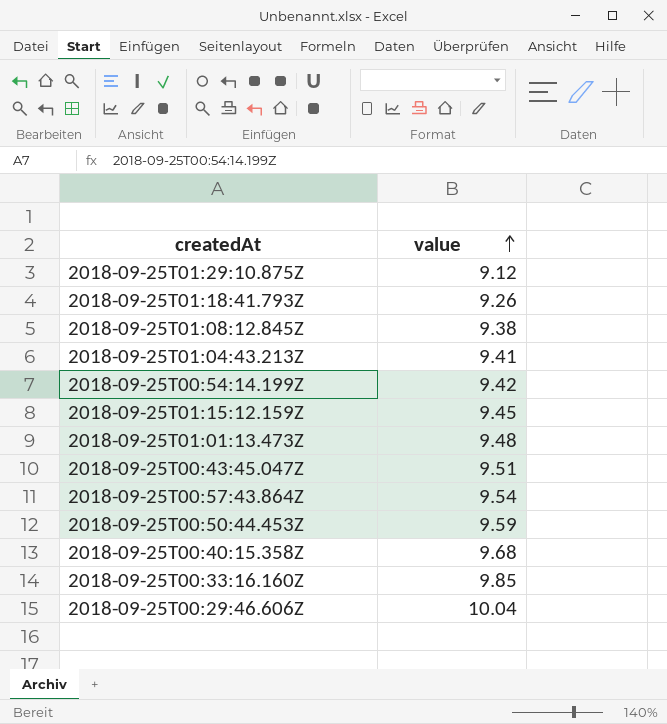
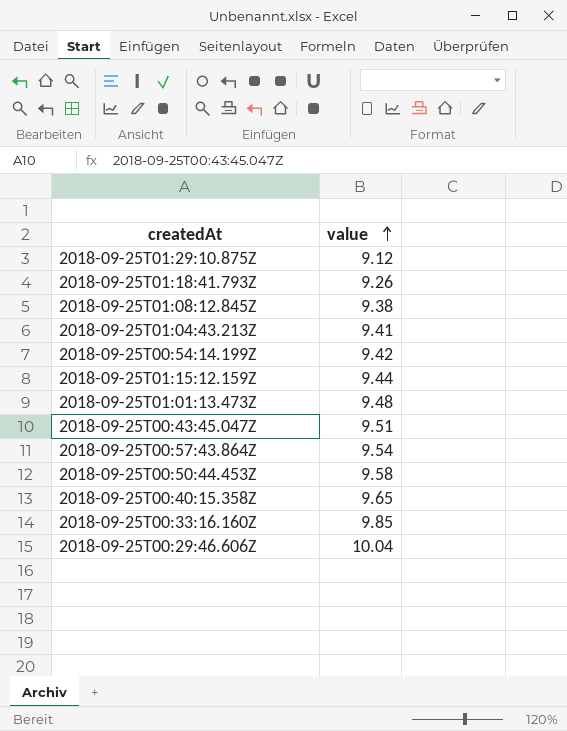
2018-09-25T01:15:12.159Z | value: 9.45 -> 9.44
2018-09-25T00:50:44.453Z | value: 9.59 -> 9.58
2018-09-25T00:40:15.358Z | value: 9.68 -> 9.65

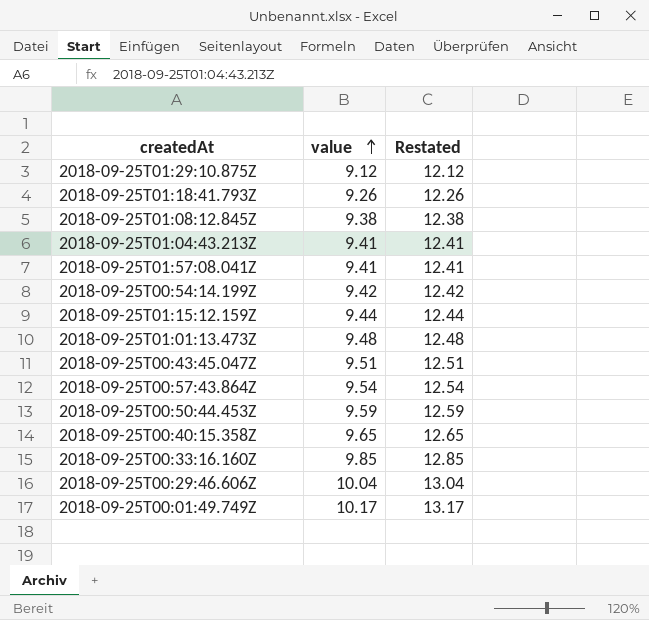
column Restated | formula: none -> [value] + 3
row 2018-09-25T01:57:08.041Z: none -> 9.41 | 12.41
2018-09-25T00:50:44.453Z | value: 9.58 -> 9.59
row 2018-09-25T00:01:49.749Z: none -> 10.17 | 13.17

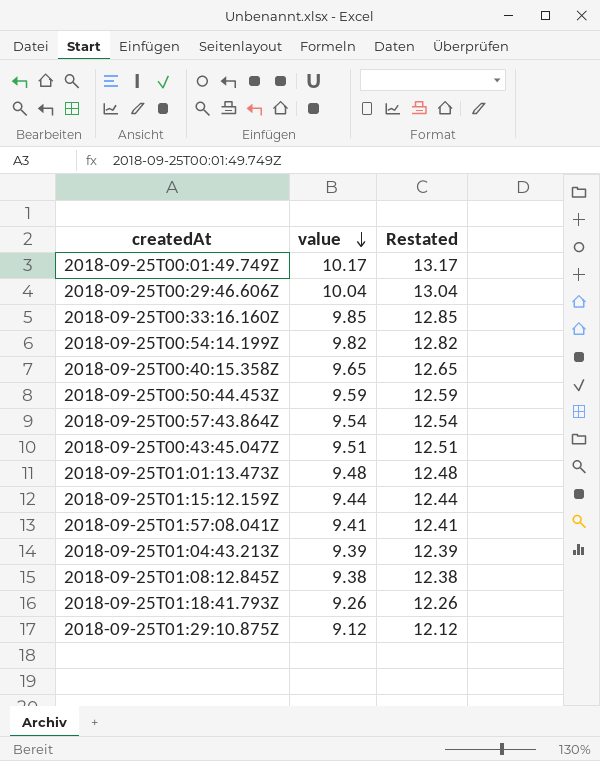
row order: value ascending -> value descending
2018-09-25T00:54:14.199Z | value: 9.42 -> 9.82
2018-09-25T00:54:14.199Z | Restated: 12.42 -> 12.82
2018-09-25T01:04:43.213Z | value: 9.41 -> 9.39
2018-09-25T01:04:43.213Z | Restated: 12.41 -> 12.39

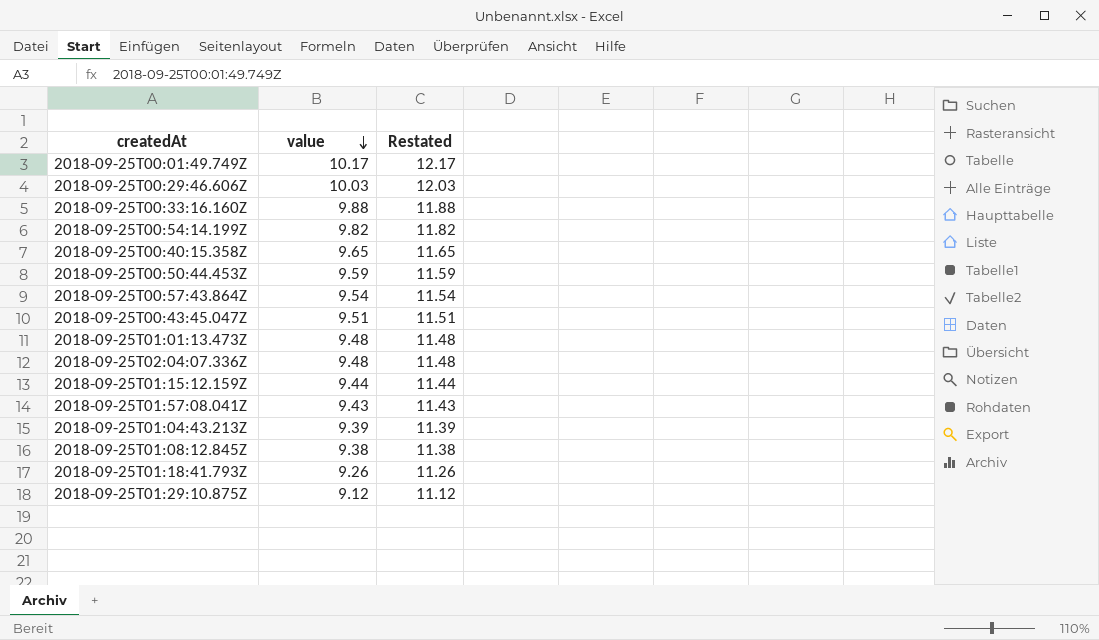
column Restated | formula: [value] + 3 -> [value] + 2
2018-09-25T00:29:46.606Z | value: 10.04 -> 10.03
2018-09-25T00:33:16.160Z | value: 9.85 -> 9.88
row 2018-09-25T02:04:07.336Z: none -> 9.48 | 11.48
2018-09-25T01:57:08.041Z | value: 9.41 -> 9.43

